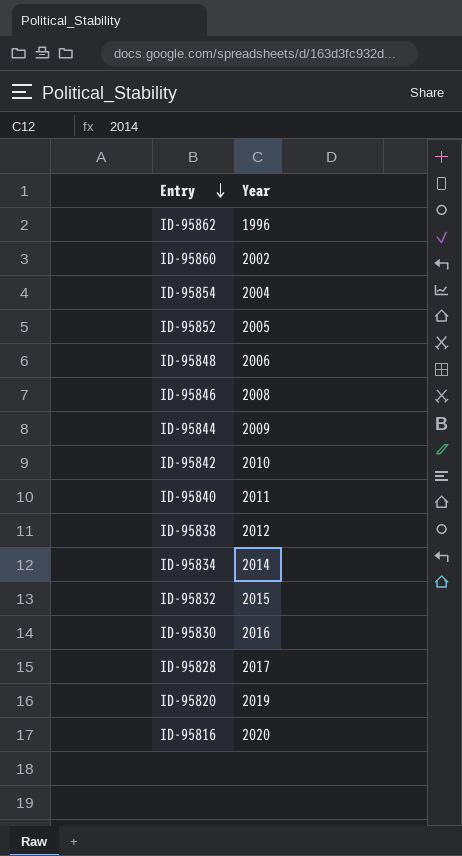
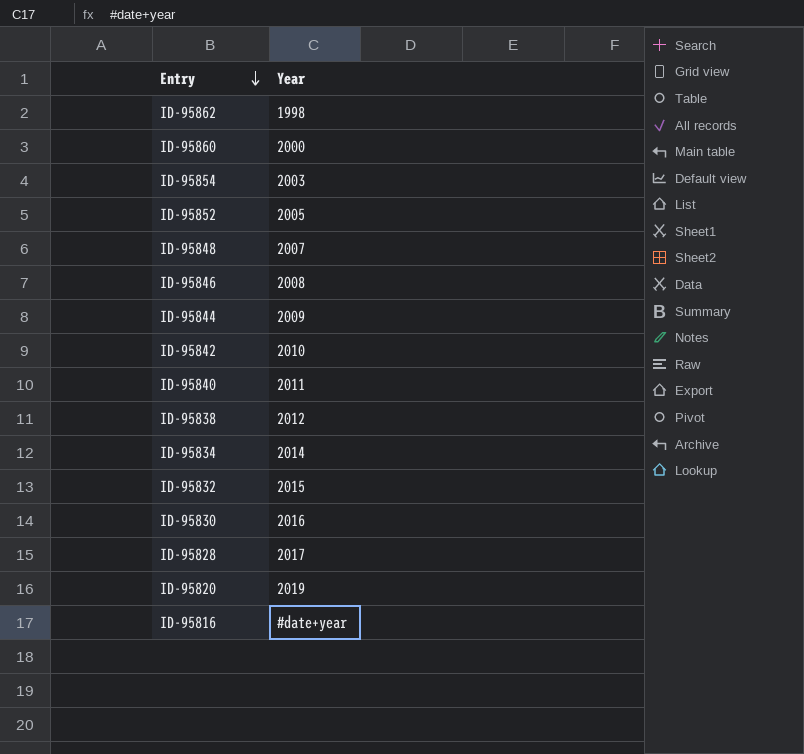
ID-95862 | Year: 1996 -> 1998
ID-95860 | Year: 2002 -> 2000
ID-95854 | Year: 2004 -> 2003
ID-95848 | Year: 2006 -> 2007
ID-95816 | Year: 2020 -> #date+year

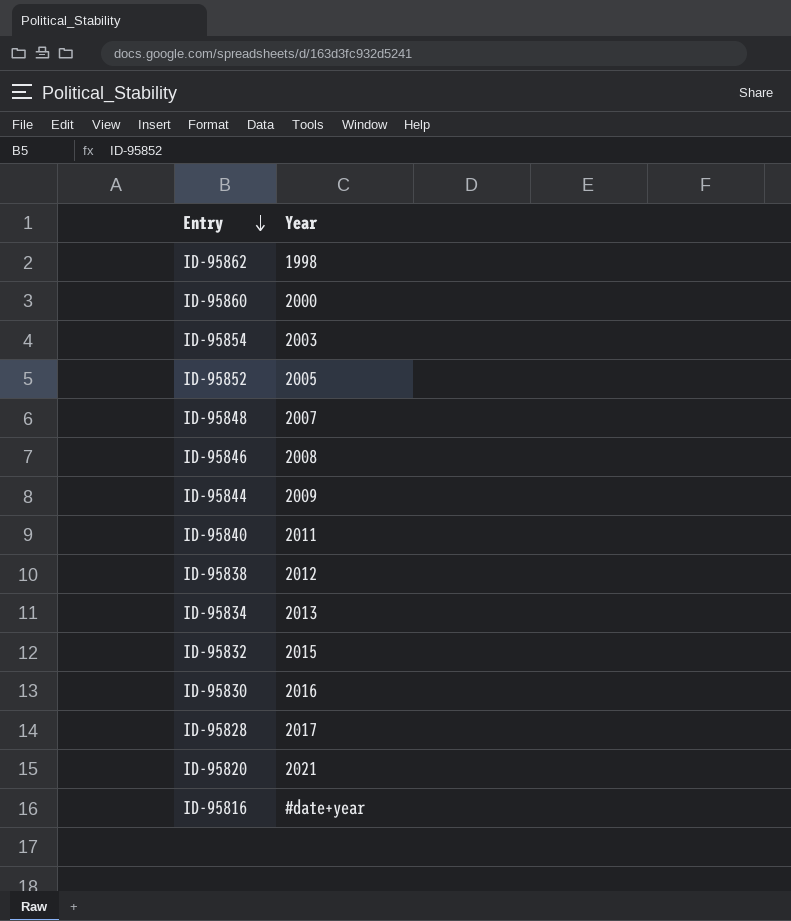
row ID-95842: 2010 -> none
ID-95834 | Year: 2014 -> 2013
ID-95820 | Year: 2019 -> 2021

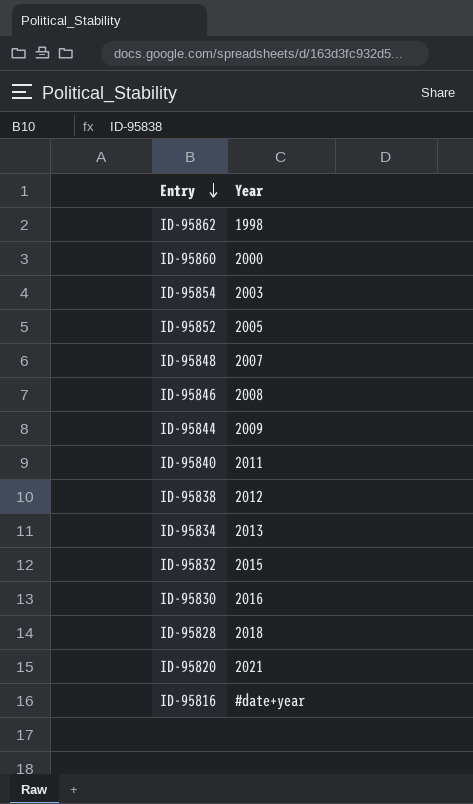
ID-95828 | Year: 2017 -> 2018

